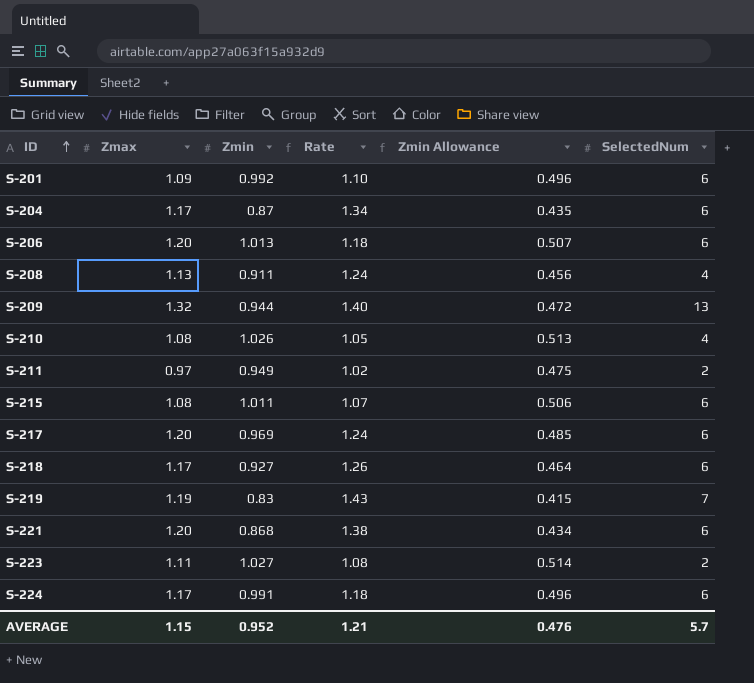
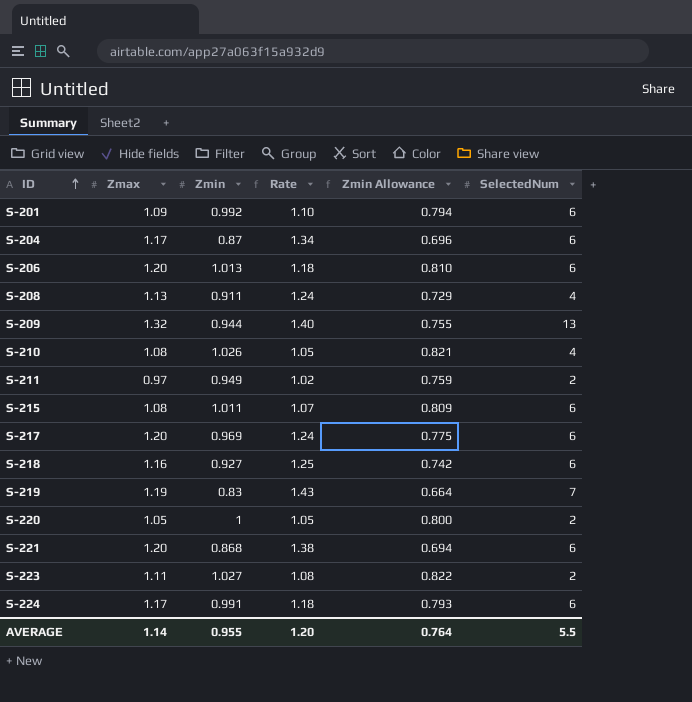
column Zmin Allowance | formula: [Zmin] * 0.5 -> [Zmin] * 0.8
S-218 | Zmax: 1.17 -> 1.16
S-218 | Rate: 1.26 -> 1.25
row S-220: none -> 1.05 | 1 | 1.05 | 0.800 | 2
AVERAGE | Zmax: 1.15 -> 1.14
AVERAGE | Zmin: 0.952 -> 0.955
AVERAGE | Rate: 1.21 -> 1.20
AVERAGE | Zmin Allowance: 0.476 -> 0.764
AVERAGE | SelectedNum: 5.7 -> 5.5

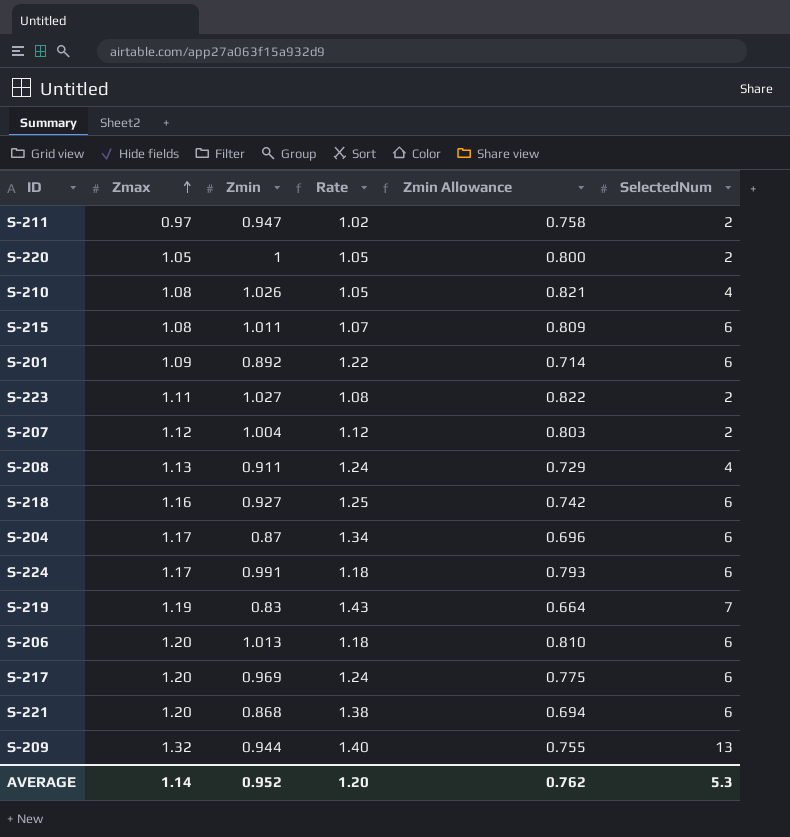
row order: ID ascending -> Zmax ascending
S-211 | Zmin: 0.949 -> 0.947
S-211 | Zmin Allowance: 0.759 -> 0.758
S-201 | Zmin: 0.992 -> 0.892
S-201 | Rate: 1.10 -> 1.22
S-201 | Zmin Allowance: 0.794 -> 0.714
row S-207: none -> 1.12 | 1.004 | 1.12 | 0.803 | 2
AVERAGE | Zmin: 0.955 -> 0.952
AVERAGE | Zmin Allowance: 0.764 -> 0.762
AVERAGE | SelectedNum: 5.5 -> 5.3

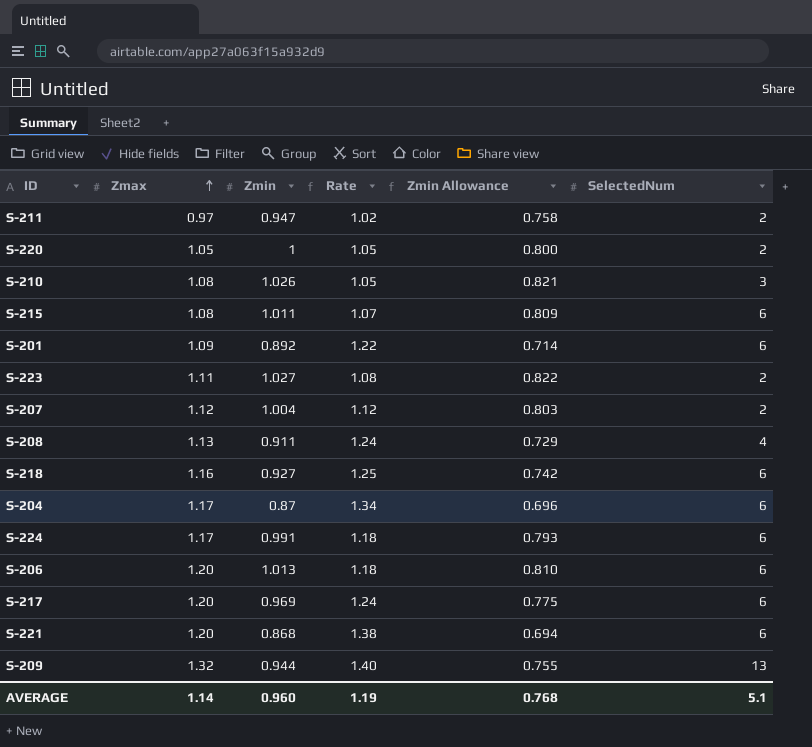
row S-219: 1.19 | 0.83 | 1.43 | 0.664 | 7 -> none
S-210 | SelectedNum: 4 -> 3
AVERAGE | Zmin: 0.952 -> 0.960
AVERAGE | Rate: 1.20 -> 1.19
AVERAGE | Zmin Allowance: 0.762 -> 0.768
AVERAGE | SelectedNum: 5.3 -> 5.1

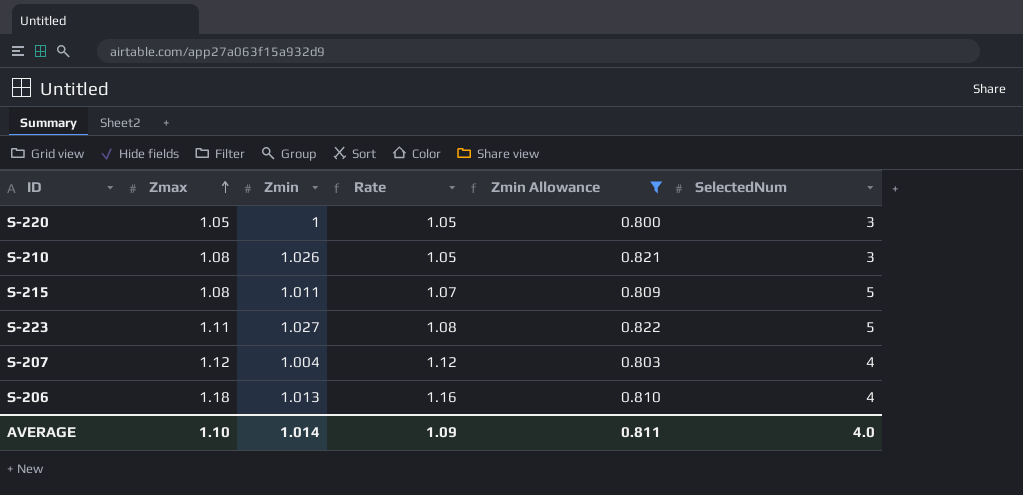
filter: none -> Zmin Allowance >= 0.800
S-220 | SelectedNum: 2 -> 3
S-215 | SelectedNum: 6 -> 5
S-223 | SelectedNum: 2 -> 5
S-207 | SelectedNum: 2 -> 4
S-206 | Zmax: 1.20 -> 1.18
S-206 | Rate: 1.18 -> 1.16
S-206 | SelectedNum: 6 -> 4
AVERAGE | Zmax: 1.14 -> 1.10
AVERAGE | Zmin: 0.960 -> 1.014
AVERAGE | Rate: 1.19 -> 1.09
AVERAGE | Zmin Allowance: 0.768 -> 0.811
AVERAGE | SelectedNum: 5.1 -> 4.0

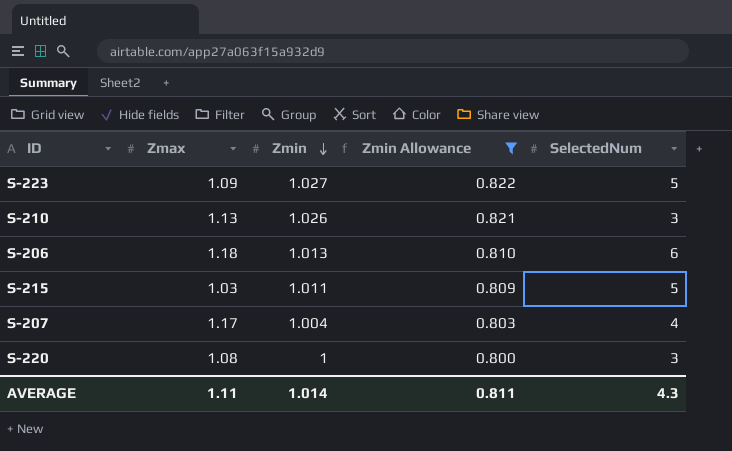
row order: Zmax ascending -> Zmin descending
column Rate | formula: [Zmax] / [Zmin] -> none
S-223 | Zmax: 1.11 -> 1.09
S-210 | Zmax: 1.08 -> 1.13
S-206 | SelectedNum: 4 -> 6
S-215 | Zmax: 1.08 -> 1.03
S-207 | Zmax: 1.12 -> 1.17
S-220 | Zmax: 1.05 -> 1.08
AVERAGE | Zmax: 1.10 -> 1.11
AVERAGE | SelectedNum: 4.0 -> 4.3

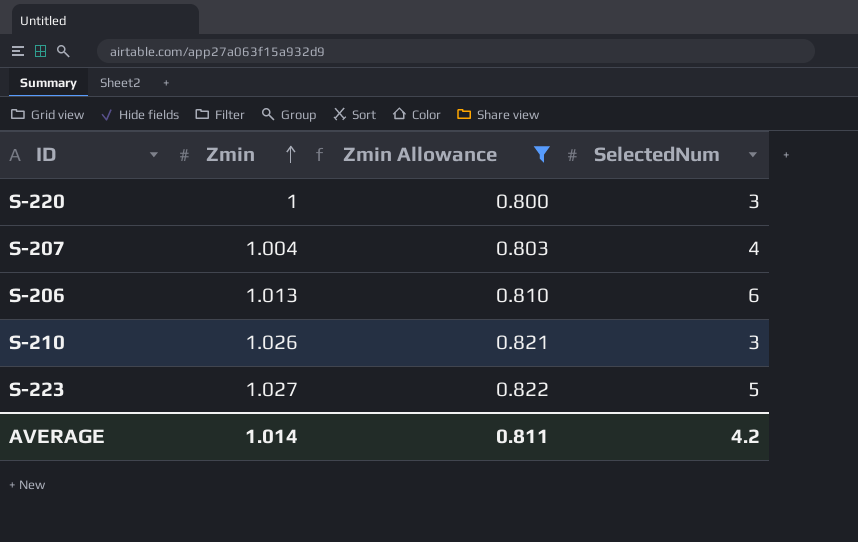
row order: Zmin descending -> Zmin ascending
column Zmax | position: 2 -> none
row S-215: 1.03 | 1.011 | 0.809 | 5 -> none
AVERAGE | SelectedNum: 4.3 -> 4.2

